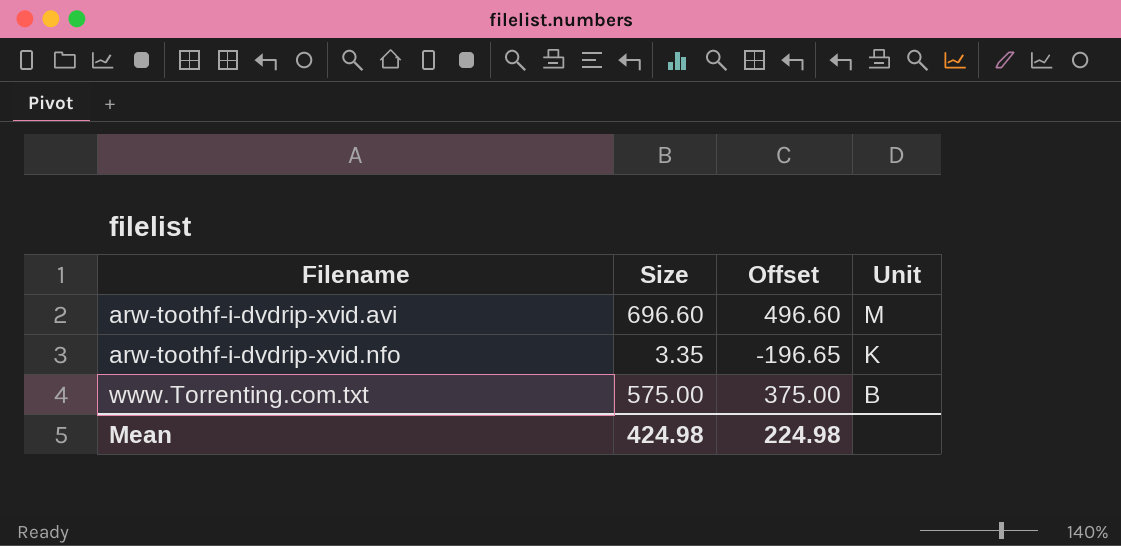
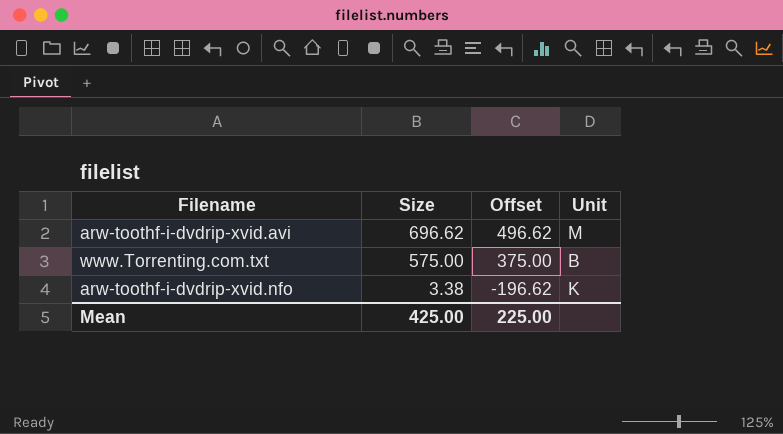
row order: Filename ascending -> Size descending
arw-toothf-i-dvdrip-xvid.avi | Size: 696.60 -> 696.62
arw-toothf-i-dvdrip-xvid.avi | Offset: 496.60 -> 496.62
arw-toothf-i-dvdrip-xvid.nfo | Size: 3.35 -> 3.38
arw-toothf-i-dvdrip-xvid.nfo | Offset: -196.65 -> -196.62
Mean | Size: 424.98 -> 425.00
Mean | Offset: 224.98 -> 225.00

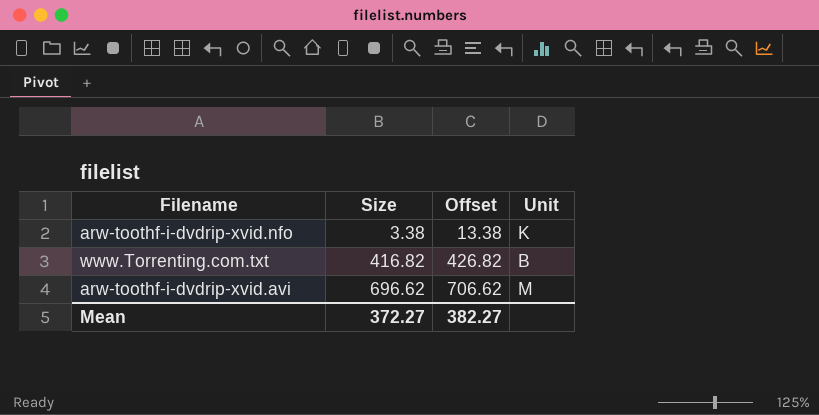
row order: Size descending -> Size ascending
column Offset | formula: [Size] - 200 -> [Size] + 10
www.Torrenting.com.txt | Size: 575.00 -> 416.82
Mean | Size: 425.00 -> 372.27
Mean | Offset: 225.00 -> 382.27

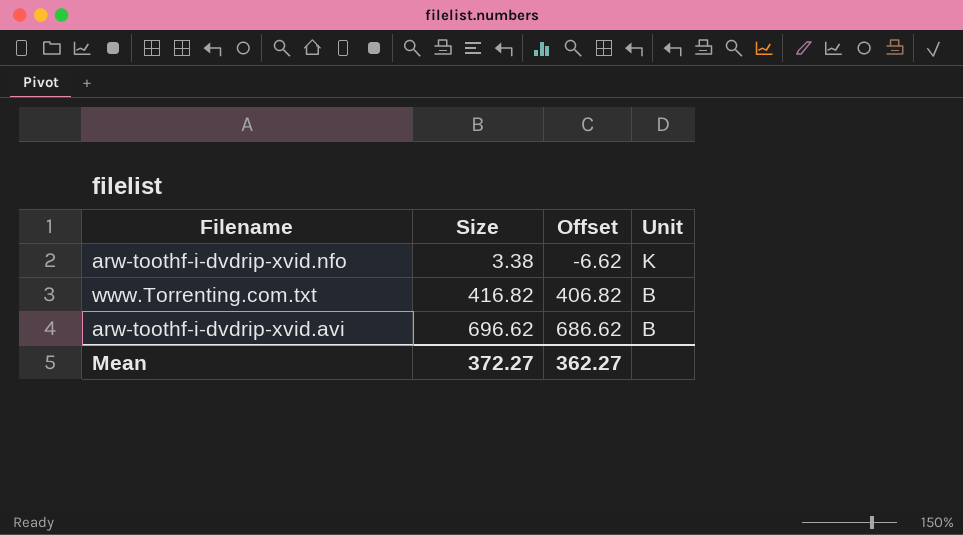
column Offset | formula: [Size] + 10 -> [Size] - 10
arw-toothf-i-dvdrip-xvid.avi | Unit: M -> B
Mean | Offset: 382.27 -> 362.27

